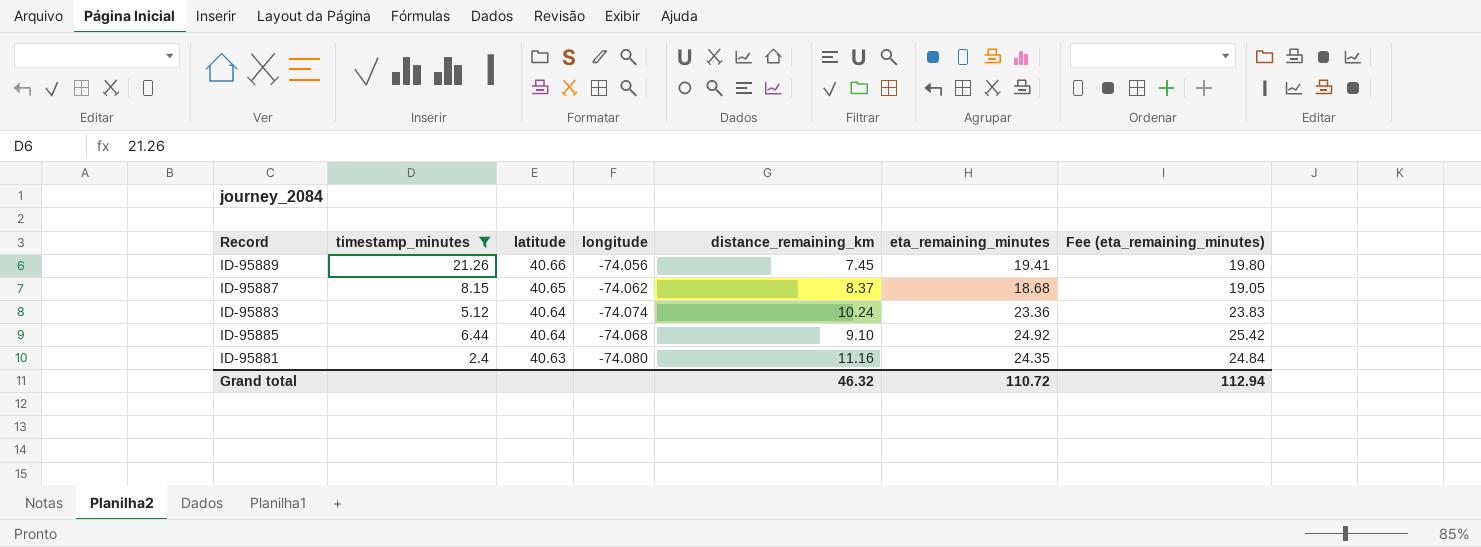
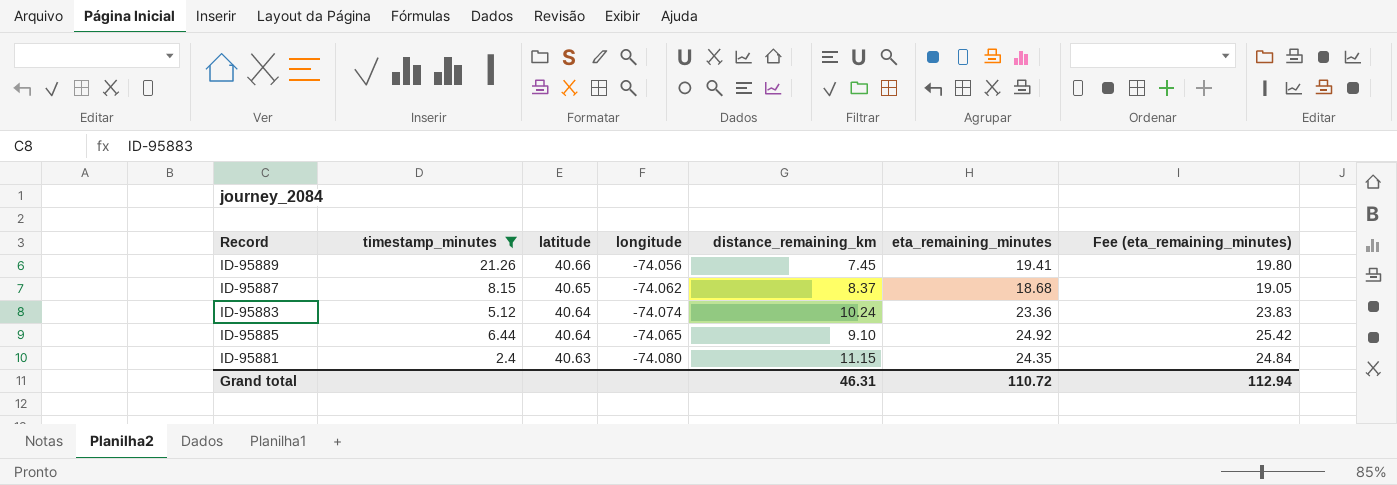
ID-95885 | longitude: -74.068 -> -74.065
ID-95881 | distance_remaining_km: 11.16 -> 11.15
Grand total | distance_remaining_km: 46.32 -> 46.31

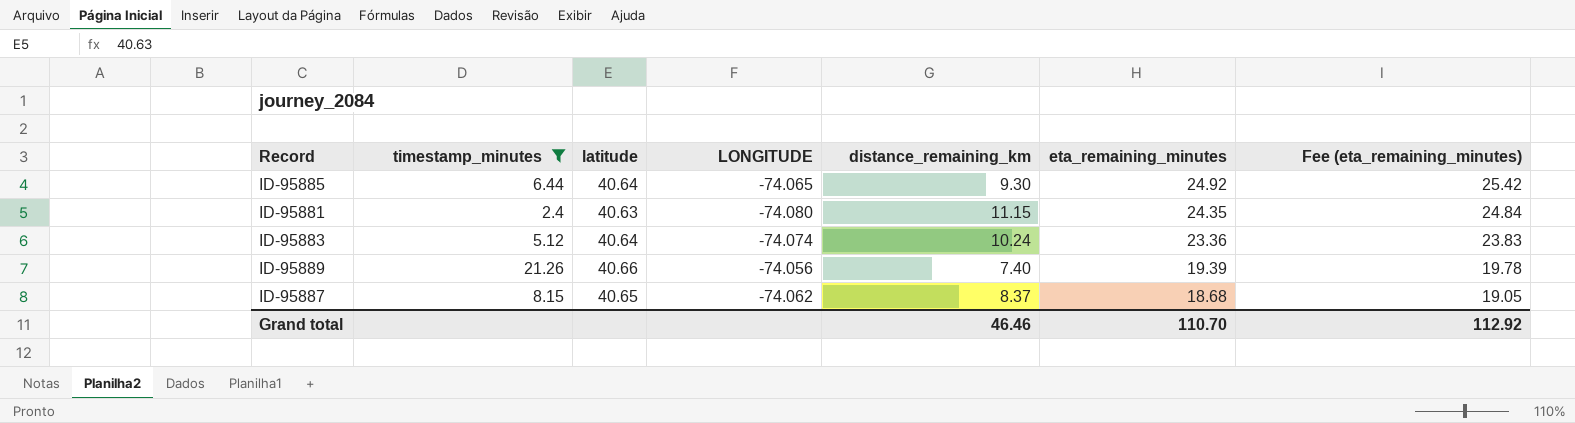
row order: latitude descending -> eta_remaining_minutes descending
column name: longitude -> LONGITUDE
ID-95885 | distance_remaining_km: 9.10 -> 9.30
ID-95889 | distance_remaining_km: 7.45 -> 7.40
ID-95889 | eta_remaining_minutes: 19.41 -> 19.39
ID-95889 | Fee (eta_remaining_minutes): 19.80 -> 19.78
Grand total | distance_remaining_km: 46.31 -> 46.46
Grand total | eta_remaining_minutes: 110.72 -> 110.70
Grand total | Fee (eta_remaining_minutes): 112.94 -> 112.92

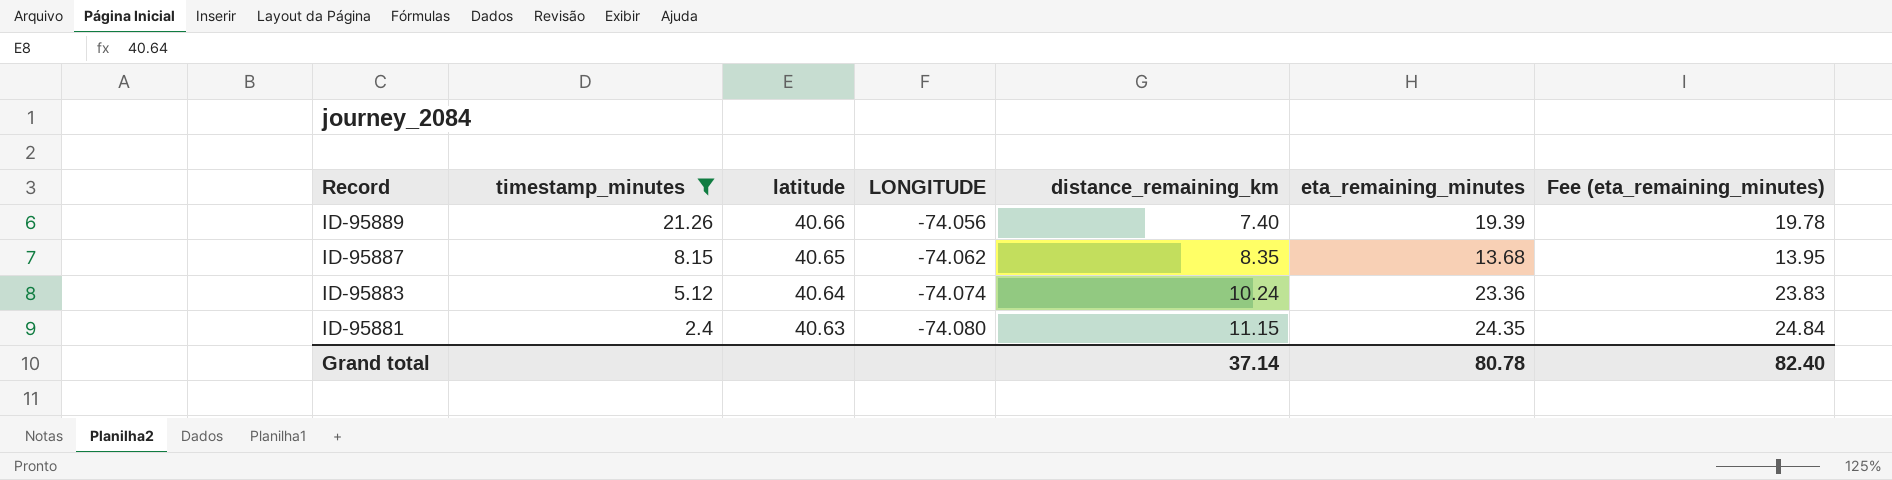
row order: eta_remaining_minutes descending -> Record descending
row ID-95885: 6.44 | 40.64 | -74.065 | 9.30 | 24.92 | 25.42 -> none
ID-95887 | distance_remaining_km: 8.37 -> 8.35
ID-95887 | eta_remaining_minutes: 18.68 -> 13.68
ID-95887 | Fee (eta_remaining_minutes): 19.05 -> 13.95
Grand total | distance_remaining_km: 46.46 -> 37.14
Grand total | eta_remaining_minutes: 110.70 -> 80.78
Grand total | Fee (eta_remaining_minutes): 112.92 -> 82.40

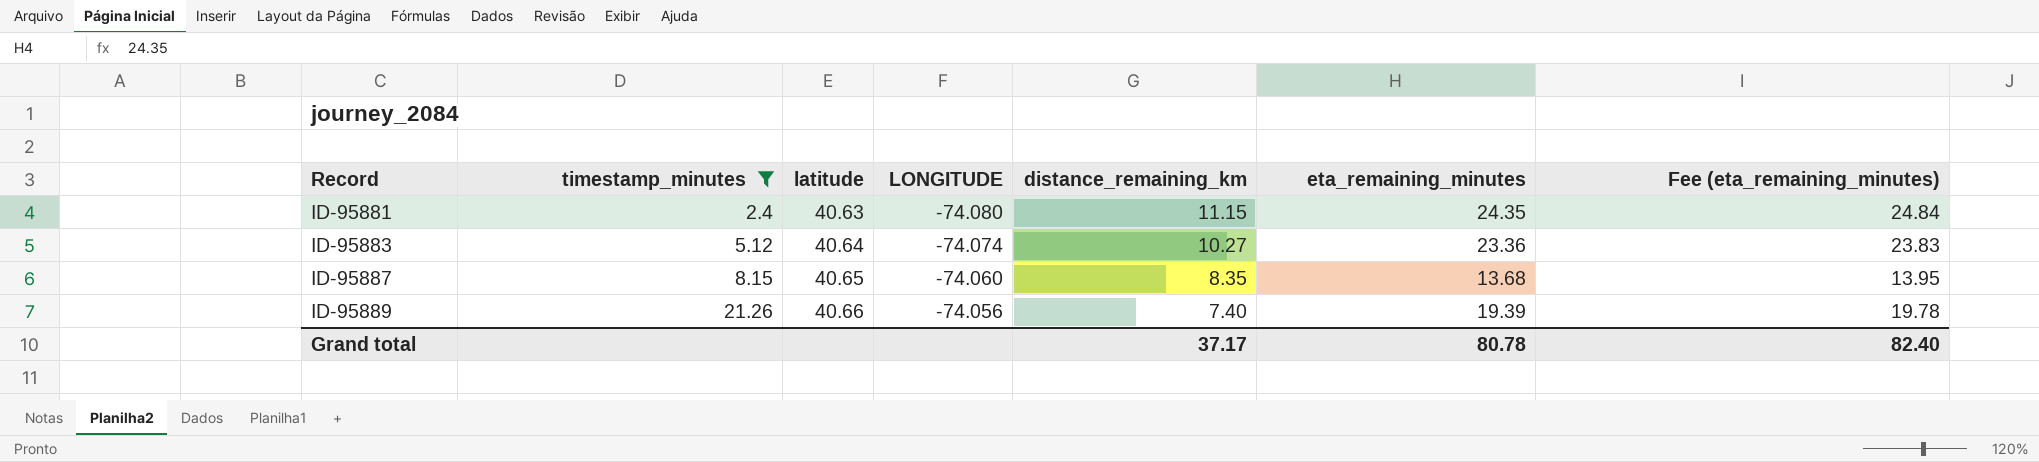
row order: Record descending -> Record ascending
ID-95883 | distance_remaining_km: 10.24 -> 10.27
ID-95887 | LONGITUDE: -74.062 -> -74.060
Grand total | distance_remaining_km: 37.14 -> 37.17

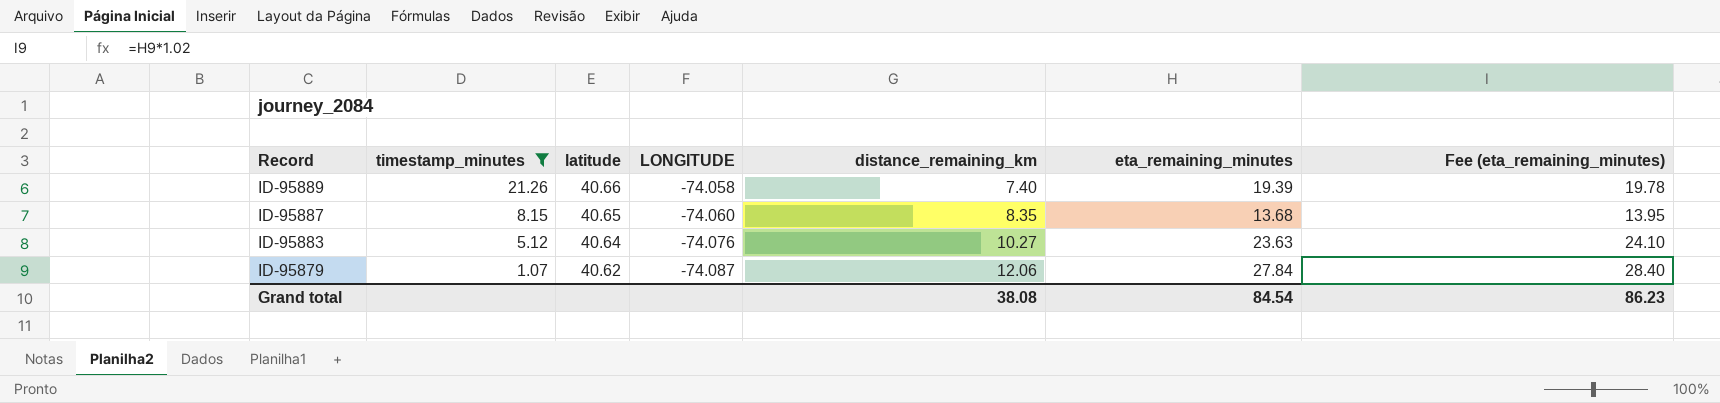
row order: Record ascending -> Record descending
row ID-95881: 2.4 | 40.63 | -74.080 | 11.15 | 24.35 | 24.84 -> none
ID-95889 | LONGITUDE: -74.056 -> -74.058
ID-95883 | LONGITUDE: -74.074 -> -74.076
ID-95883 | eta_remaining_minutes: 23.36 -> 23.63
ID-95883 | Fee (eta_remaining_minutes): 23.83 -> 24.10
row ID-95879: none -> 1.07 | 40.62 | -74.087 | 12.06 | 27.84 | 28.40
Grand total | distance_remaining_km: 37.17 -> 38.08
Grand total | eta_remaining_minutes: 80.78 -> 84.54
Grand total | Fee (eta_remaining_minutes): 82.40 -> 86.23

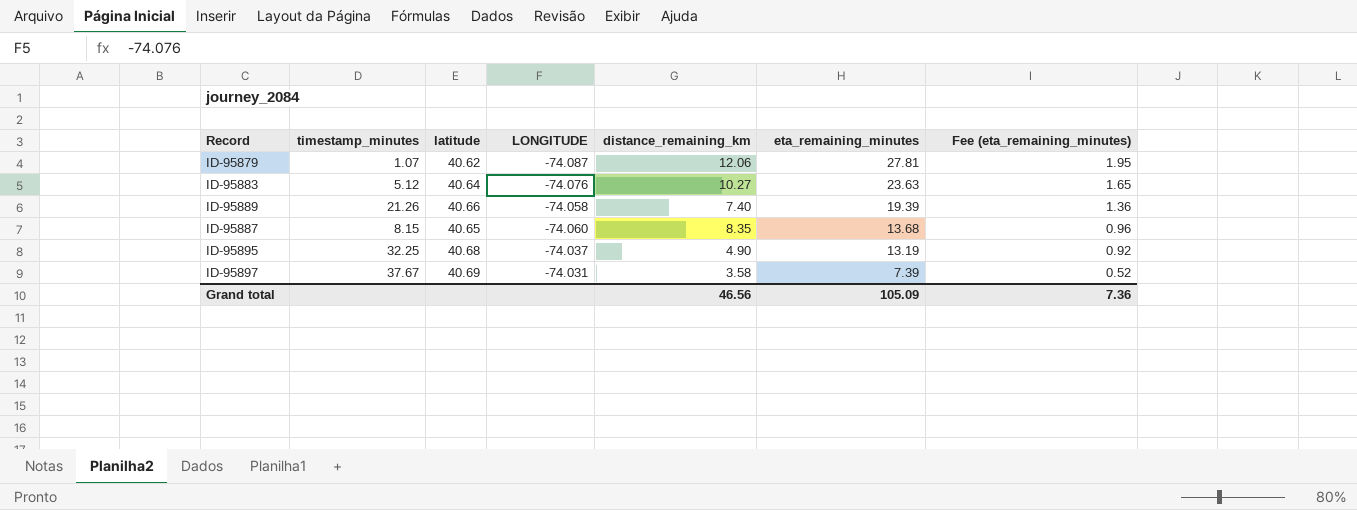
filter: timestamp_minutes <= 21.26 -> none
row order: Record descending -> eta_remaining_minutes descending
column Fee (eta_remaining_minutes) | formula: [eta_remaining_minutes] * 1.02 -> [eta_remaining_minutes] * 0.07
ID-95879 | eta_remaining_minutes: 27.84 -> 27.81
Grand total | distance_remaining_km: 38.08 -> 46.56
Grand total | eta_remaining_minutes: 84.54 -> 105.09
Grand total | Fee (eta_remaining_minutes): 86.23 -> 7.36

